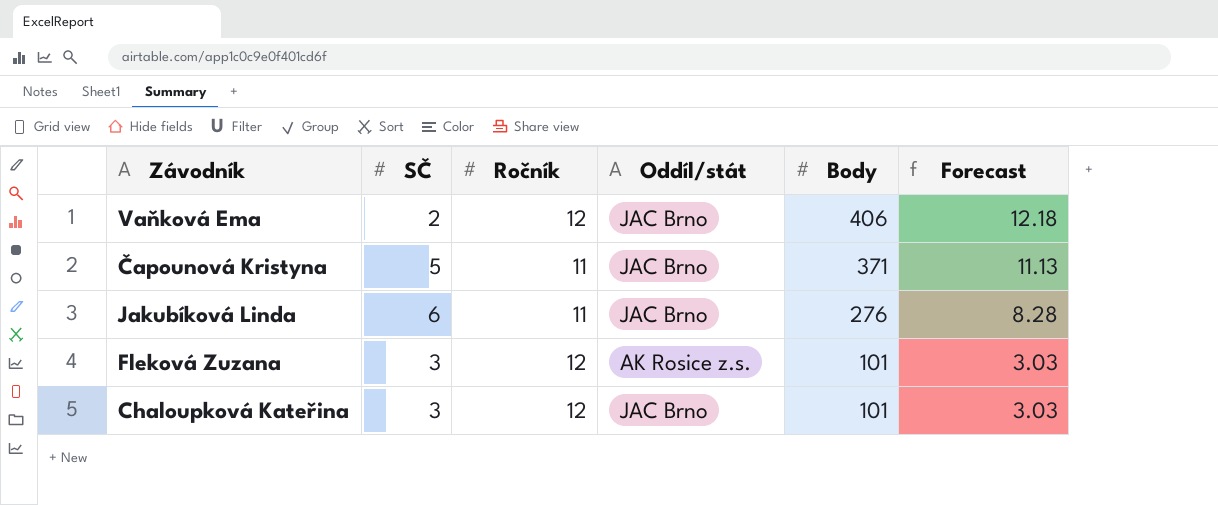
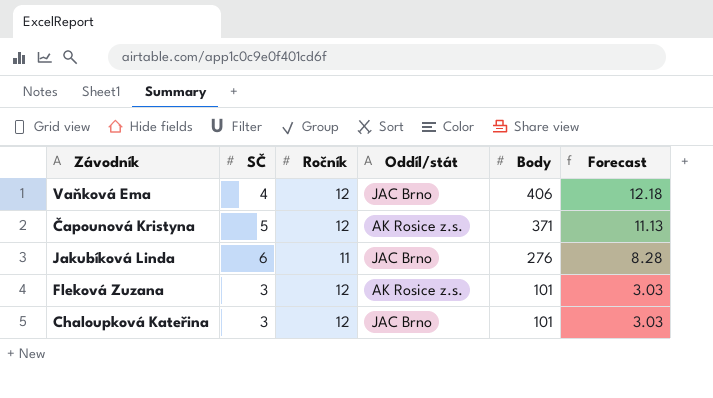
Vaňková Ema | SČ: 2 -> 4
Čapounová Kristyna | Ročník: 11 -> 12
Čapounová Kristyna | Oddíl/stát: JAC Brno -> AK Rosice z.s.

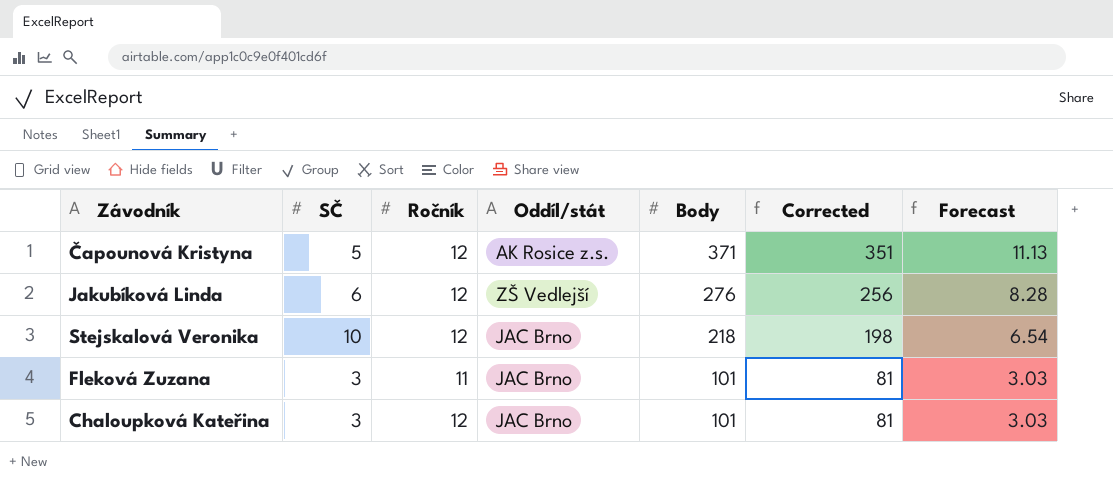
column Corrected | formula: none -> [Body] - 20
row Vaňková Ema: 4 | 12 | JAC Brno | 406 | 12.18 -> none
Jakubíková Linda | Ročník: 11 -> 12
Jakubíková Linda | Oddíl/stát: JAC Brno -> ZŠ Vedlejší
row Stejskalová Veronika: none -> 10 | 12 | JAC Brno | 218 | 198 | 6.54
Fleková Zuzana | Ročník: 12 -> 11
Fleková Zuzana | Oddíl/stát: AK Rosice z.s. -> JAC Brno

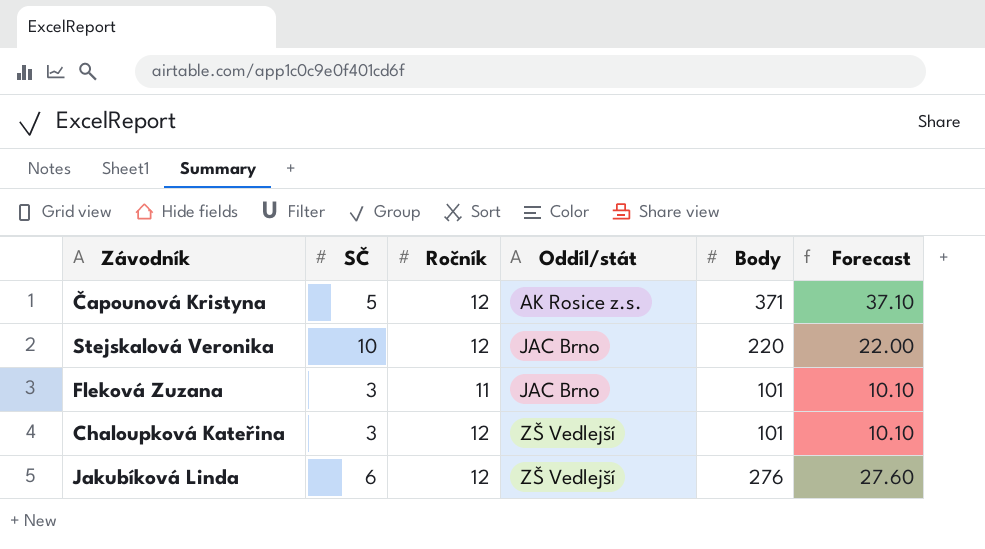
row order: Body descending -> Oddíl/stát ascending
column Corrected | formula: [Body] - 20 -> none
column Forecast | formula: [Body] * 0.03 -> [Body] * 0.1
Stejskalová Veronika | Body: 218 -> 220
Chaloupková Kateřina | Oddíl/stát: JAC Brno -> ZŠ Vedlejší

